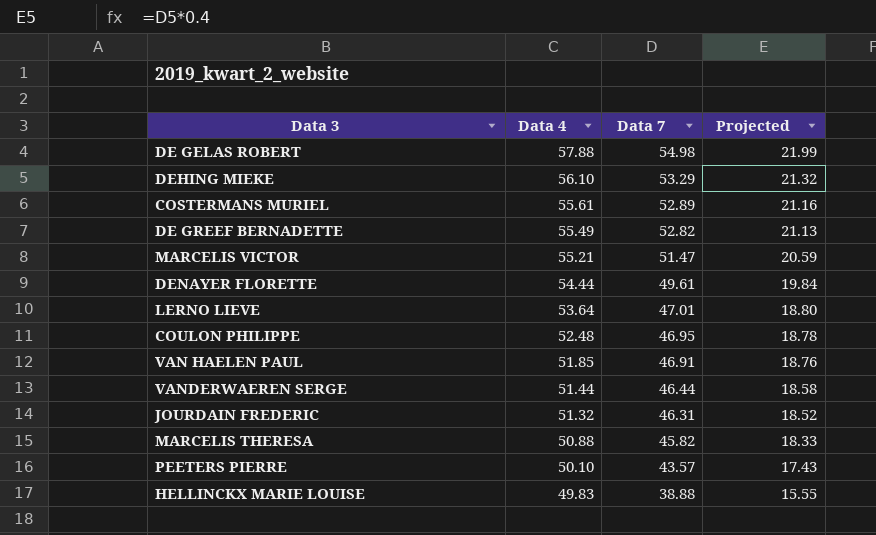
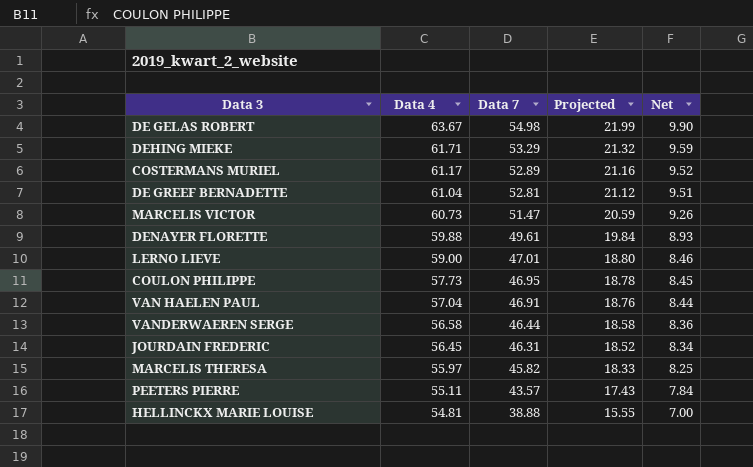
column Net | formula: none -> [Data 7] * 0.18
DE GELAS ROBERT | Data 4: 57.88 -> 63.67
DEHING MIEKE | Data 4: 56.10 -> 61.71
COSTERMANS MURIEL | Data 4: 55.61 -> 61.17
DE GREEF BERNADETTE | Data 4: 55.49 -> 61.04
DE GREEF BERNADETTE | Data 7: 52.82 -> 52.81
DE GREEF BERNADETTE | Projected: 21.13 -> 21.12
MARCELIS VICTOR | Data 4: 55.21 -> 60.73
DENAYER FLORETTE | Data 4: 54.44 -> 59.88
LERNO LIEVE | Data 4: 53.64 -> 59.00
COULON PHILIPPE | Data 4: 52.48 -> 57.73
VAN HAELEN PAUL | Data 4: 51.85 -> 57.04
VANDERWAEREN SERGE | Data 4: 51.44 -> 56.58
JOURDAIN FREDERIC | Data 4: 51.32 -> 56.45
MARCELIS THERESA | Data 4: 50.88 -> 55.97
PEETERS PIERRE | Data 4: 50.10 -> 55.11
HELLINCKX MARIE LOUISE | Data 4: 49.83 -> 54.81

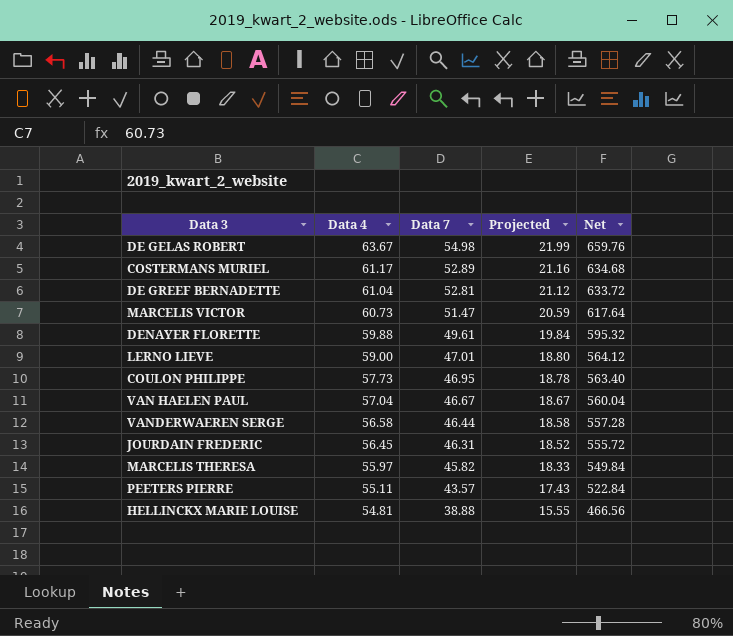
column Net | formula: [Data 7] * 0.18 -> [Data 7] * 12
row DEHING MIEKE: 61.71 | 53.29 | 21.32 | 9.59 -> none
VAN HAELEN PAUL | Data 7: 46.91 -> 46.67
VAN HAELEN PAUL | Projected: 18.76 -> 18.67

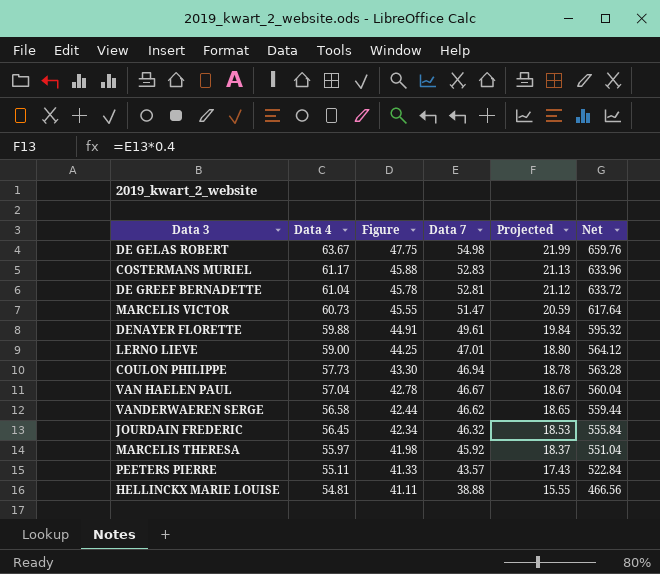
column Figure | formula: none -> [Data 4] * 0.75
COSTERMANS MURIEL | Data 7: 52.89 -> 52.83
COSTERMANS MURIEL | Projected: 21.16 -> 21.13
COSTERMANS MURIEL | Net: 634.68 -> 633.96
COULON PHILIPPE | Data 7: 46.95 -> 46.94
COULON PHILIPPE | Net: 563.40 -> 563.28
VANDERWAEREN SERGE | Data 7: 46.44 -> 46.62
VANDERWAEREN SERGE | Projected: 18.58 -> 18.65
VANDERWAEREN SERGE | Net: 557.28 -> 559.44
JOURDAIN FREDERIC | Data 7: 46.31 -> 46.32
JOURDAIN FREDERIC | Projected: 18.52 -> 18.53
JOURDAIN FREDERIC | Net: 555.72 -> 555.84
MARCELIS THERESA | Data 7: 45.82 -> 45.92
MARCELIS THERESA | Projected: 18.33 -> 18.37
MARCELIS THERESA | Net: 549.84 -> 551.04

